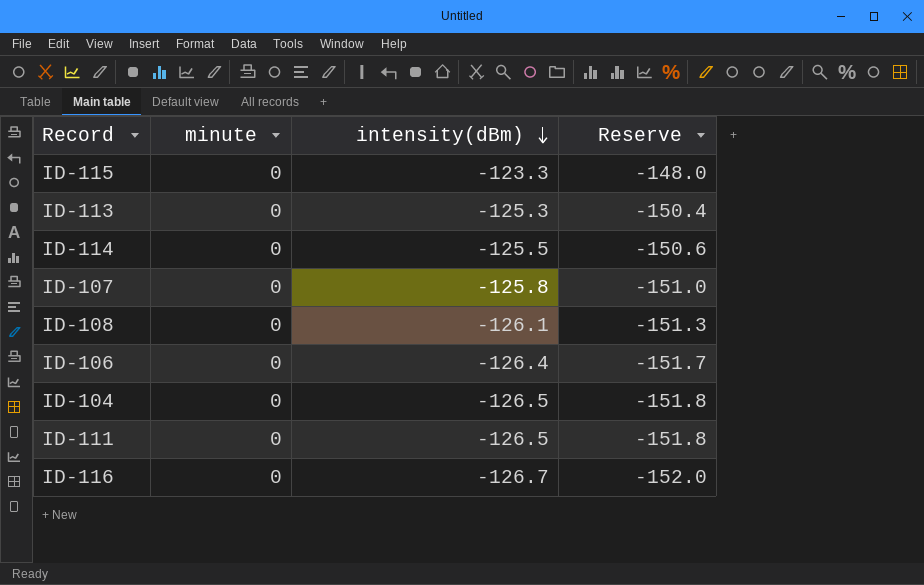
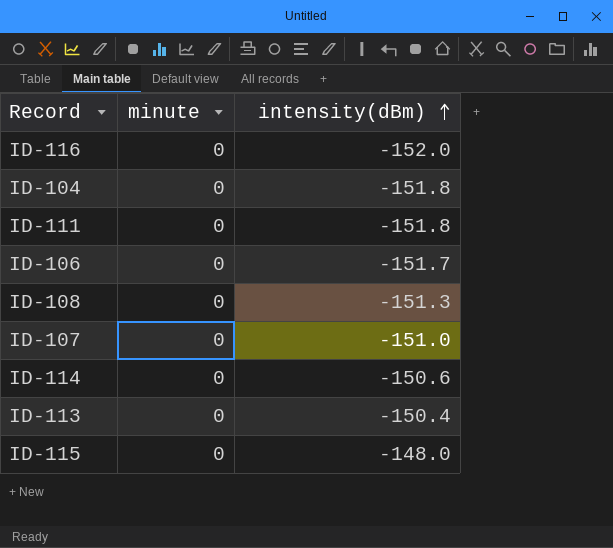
row order: intensity(dBm) descending -> intensity(dBm) ascending
column Reserve | formula: [intensity(dBm)] * 1.2 -> none
ID-116 | intensity(dBm): -126.7 -> -152.0
ID-104 | intensity(dBm): -126.5 -> -151.8
ID-111 | intensity(dBm): -126.5 -> -151.8
ID-106 | intensity(dBm): -126.4 -> -151.7
ID-108 | intensity(dBm): -126.1 -> -151.3
ID-107 | intensity(dBm): -125.8 -> -151.0
ID-114 | intensity(dBm): -125.5 -> -150.6
ID-113 | intensity(dBm): -125.3 -> -150.4
ID-115 | intensity(dBm): -123.3 -> -148.0

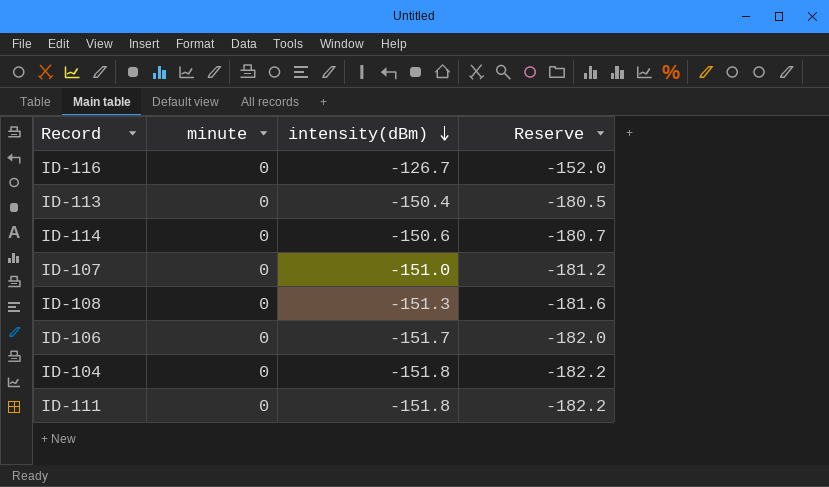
row order: intensity(dBm) ascending -> intensity(dBm) descending
column Reserve | formula: none -> [intensity(dBm)] * 1.2
row ID-115: 0 | -148.0 -> none
ID-116 | intensity(dBm): -152.0 -> -126.7

